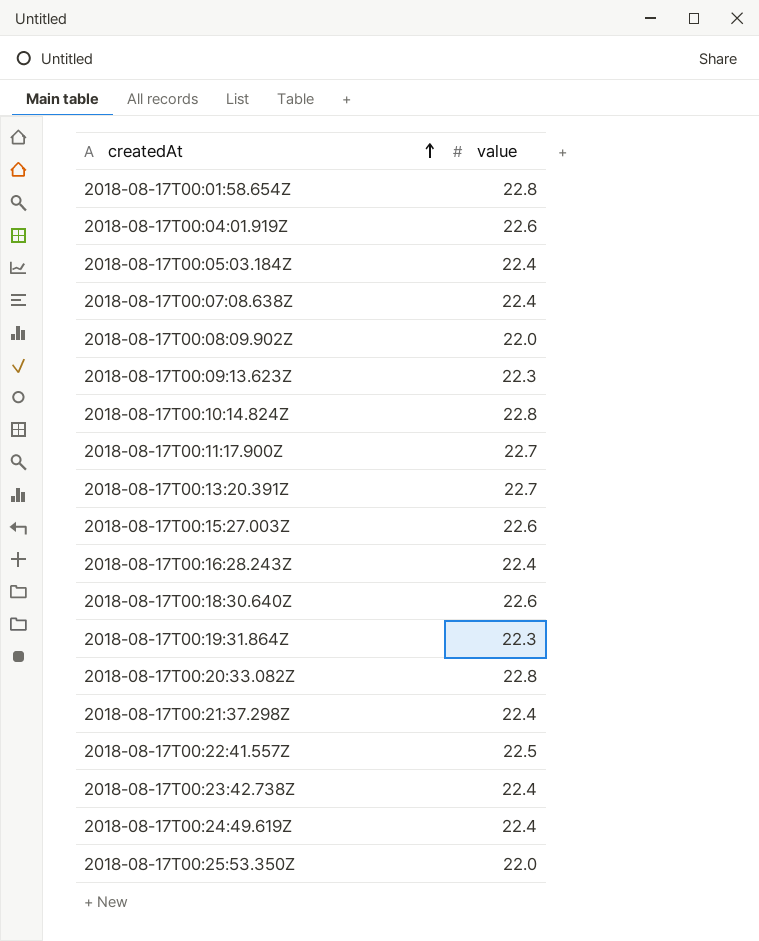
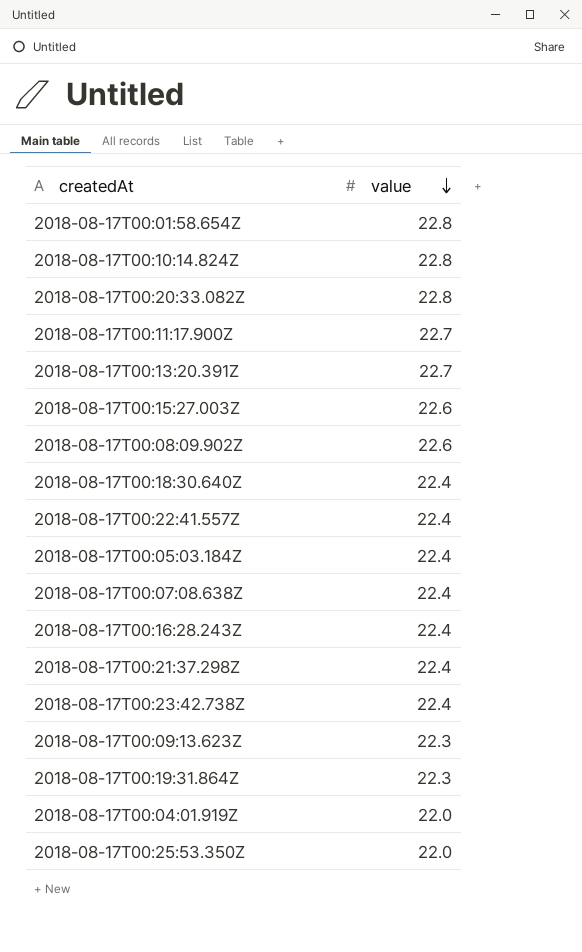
row order: createdAt ascending -> value descending
row 2018-08-17T00:24:49.619Z: 22.4 -> none
2018-08-17T00:08:09.902Z | value: 22.0 -> 22.6
2018-08-17T00:18:30.640Z | value: 22.6 -> 22.4
2018-08-17T00:22:41.557Z | value: 22.5 -> 22.4
2018-08-17T00:04:01.919Z | value: 22.6 -> 22.0

